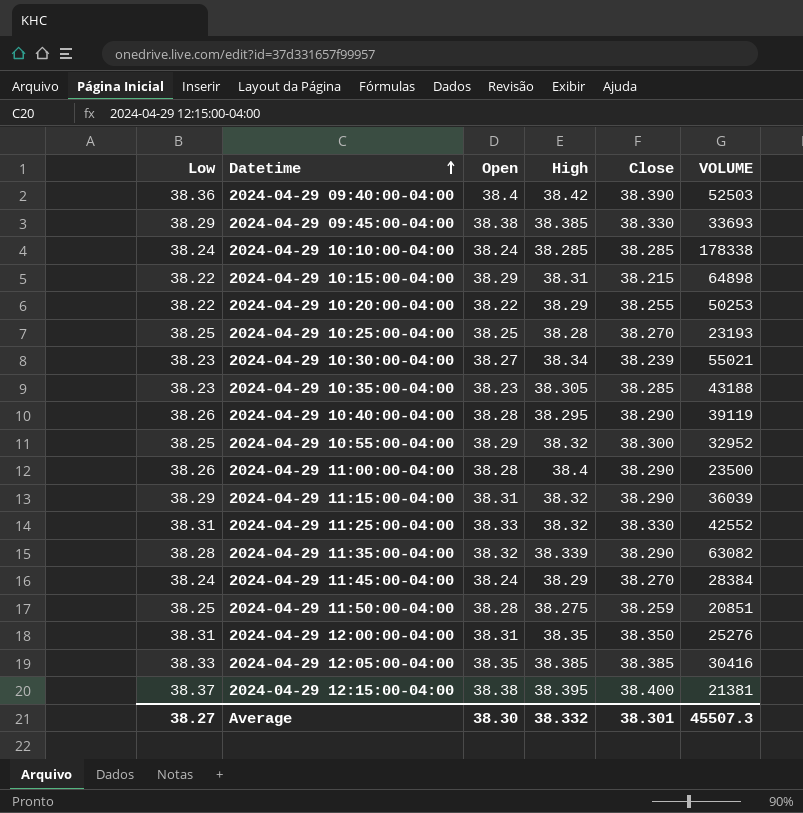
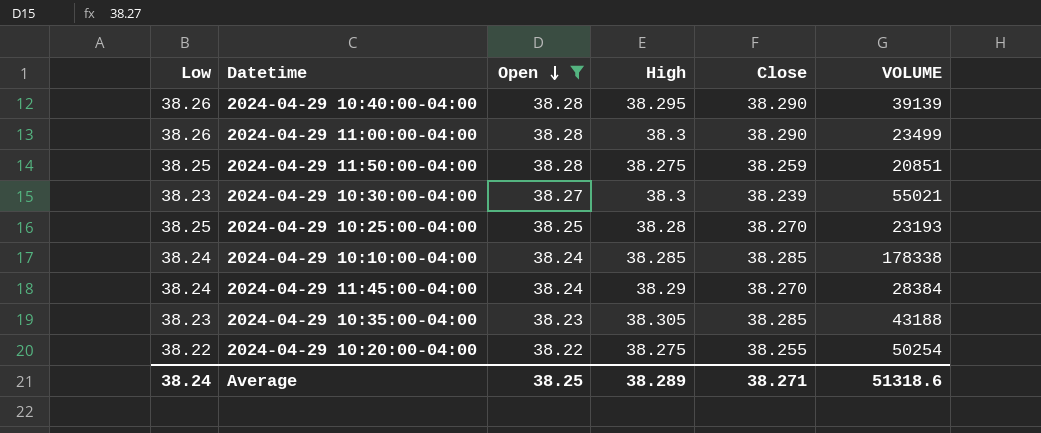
filter: none -> Open <= 38.28
row order: Datetime ascending -> Open descending
2024-04-29 10:40:00-04:00 | VOLUME: 39119 -> 39139
2024-04-29 11:00:00-04:00 | High: 38.4 -> 38.3
2024-04-29 11:00:00-04:00 | VOLUME: 23500 -> 23499
2024-04-29 10:30:00-04:00 | High: 38.34 -> 38.3
2024-04-29 10:20:00-04:00 | High: 38.29 -> 38.275
2024-04-29 10:20:00-04:00 | VOLUME: 50253 -> 50254
Average | Low: 38.27 -> 38.24
Average | Open: 38.30 -> 38.25
Average | High: 38.332 -> 38.289
Average | Close: 38.301 -> 38.271
Average | VOLUME: 45507.3 -> 51318.6

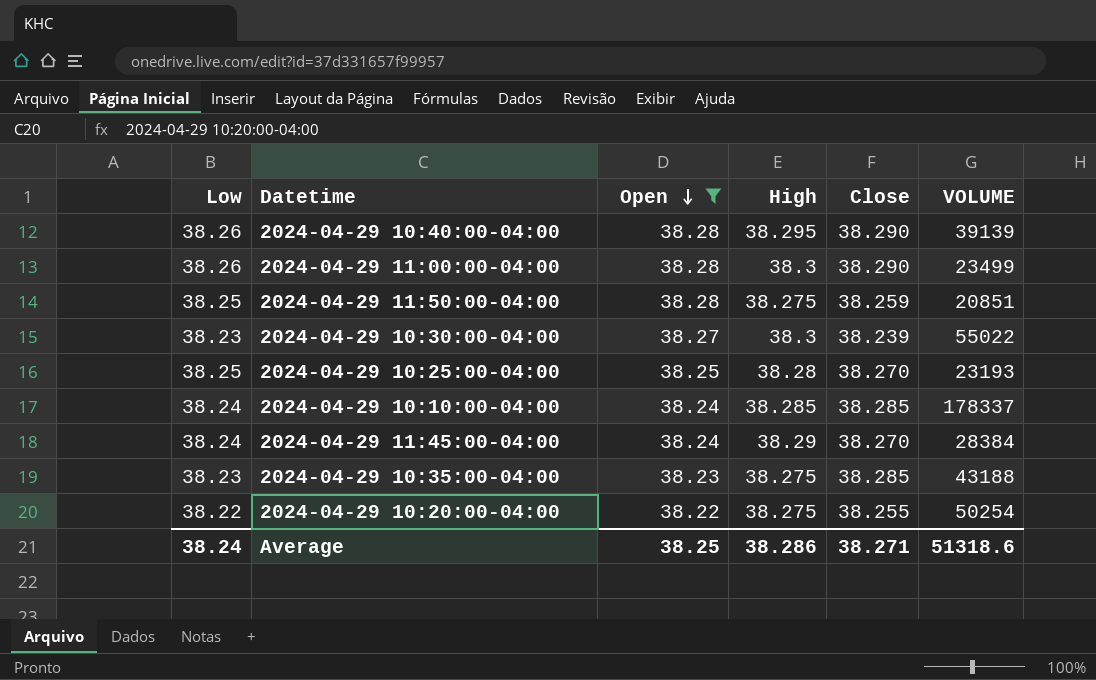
2024-04-29 10:30:00-04:00 | VOLUME: 55021 -> 55022
2024-04-29 10:10:00-04:00 | VOLUME: 178338 -> 178337
2024-04-29 10:35:00-04:00 | High: 38.305 -> 38.275
Average | High: 38.289 -> 38.286

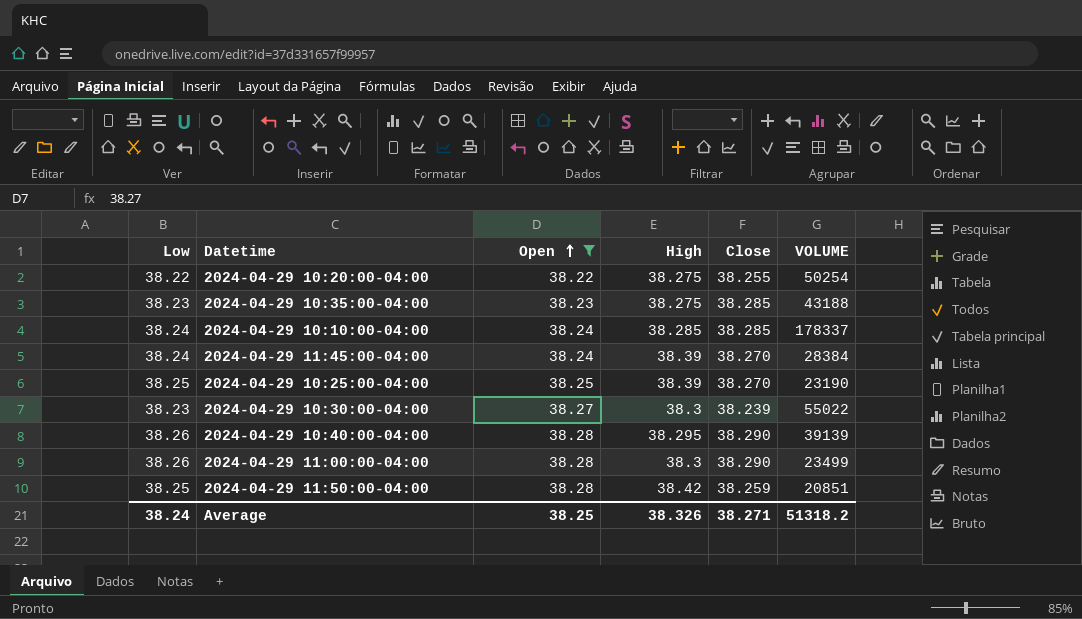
row order: Open descending -> Open ascending
2024-04-29 11:45:00-04:00 | High: 38.29 -> 38.39
2024-04-29 10:25:00-04:00 | High: 38.28 -> 38.39
2024-04-29 10:25:00-04:00 | VOLUME: 23193 -> 23190
2024-04-29 11:50:00-04:00 | High: 38.275 -> 38.42
Average | High: 38.286 -> 38.326
Average | VOLUME: 51318.6 -> 51318.2

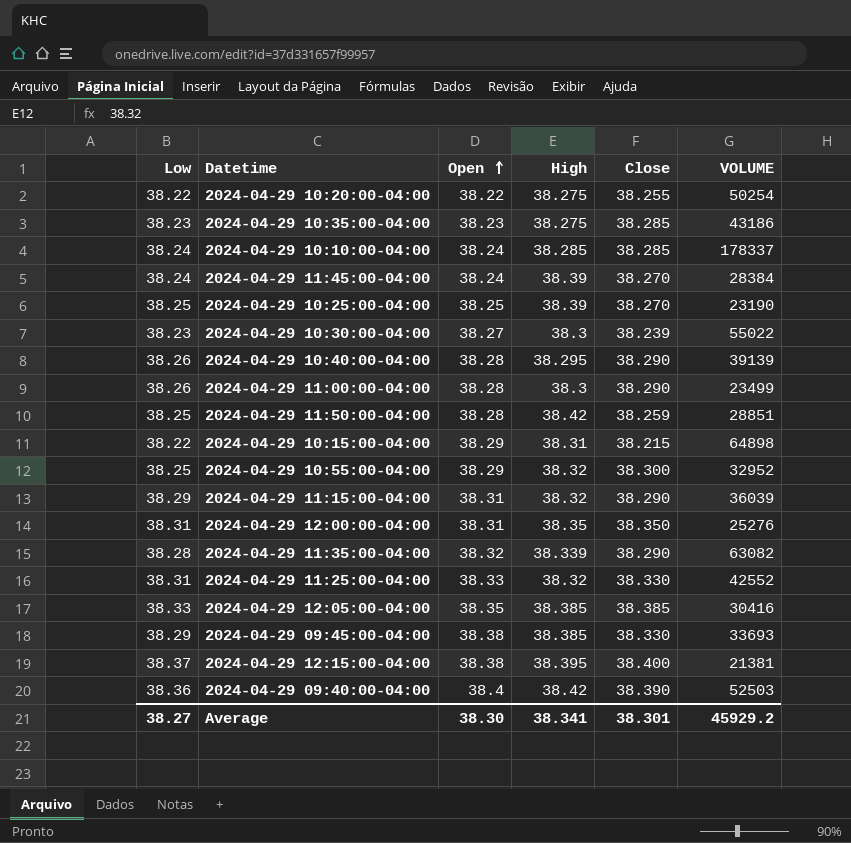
filter: Open <= 38.28 -> none
2024-04-29 10:35:00-04:00 | VOLUME: 43188 -> 43186
2024-04-29 11:50:00-04:00 | VOLUME: 20851 -> 28851
Average | Low: 38.24 -> 38.27
Average | Open: 38.25 -> 38.30
Average | High: 38.326 -> 38.341
Average | Close: 38.271 -> 38.301
Average | VOLUME: 51318.2 -> 45929.2

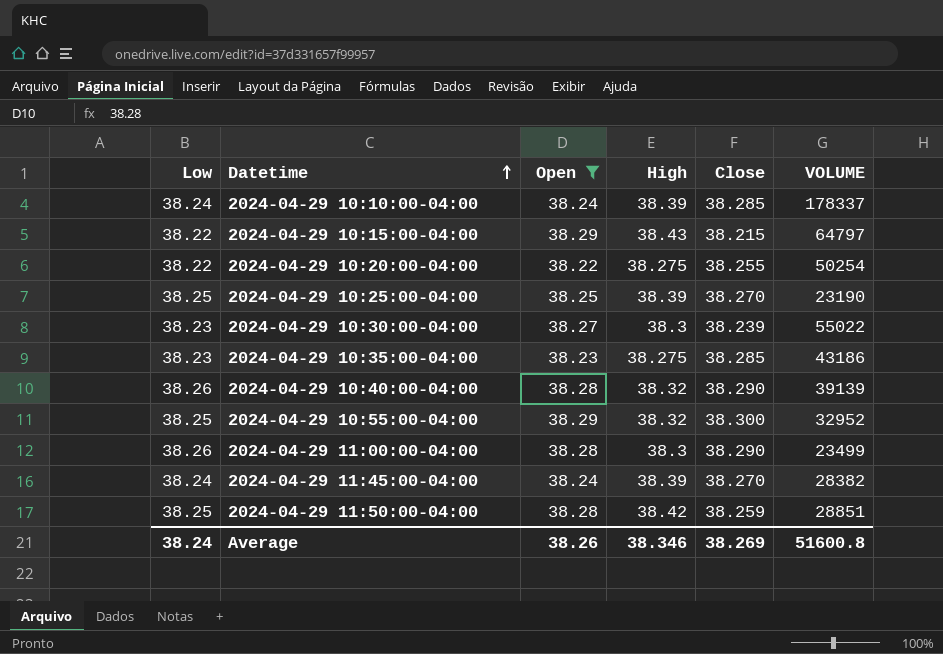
filter: none -> Open <= 38.29
row order: Open ascending -> Datetime ascending
2024-04-29 10:10:00-04:00 | High: 38.285 -> 38.39
2024-04-29 10:15:00-04:00 | High: 38.31 -> 38.43
2024-04-29 10:15:00-04:00 | VOLUME: 64898 -> 64797
2024-04-29 10:40:00-04:00 | High: 38.295 -> 38.32
2024-04-29 11:45:00-04:00 | VOLUME: 28384 -> 28382
Average | Low: 38.27 -> 38.24
Average | Open: 38.30 -> 38.26
Average | High: 38.341 -> 38.346
Average | Close: 38.301 -> 38.269
Average | VOLUME: 45929.2 -> 51600.8

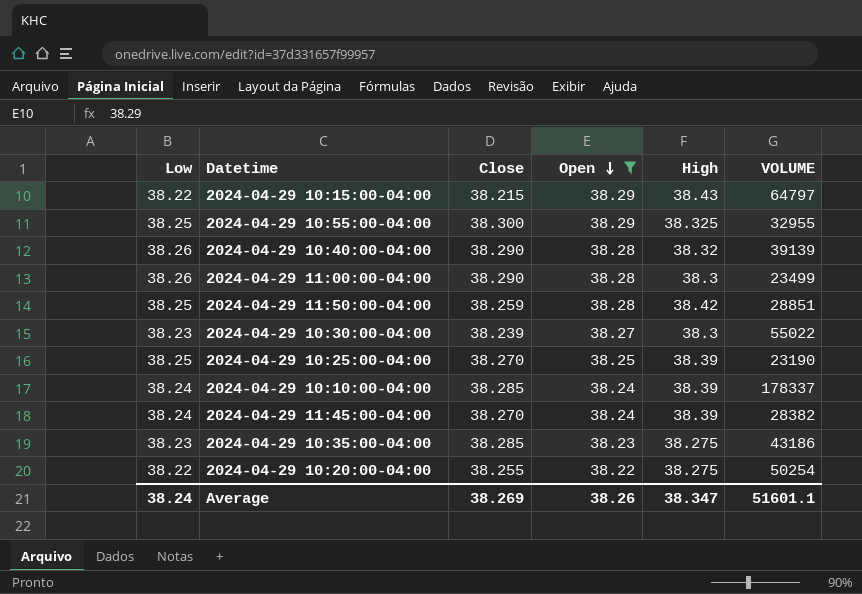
row order: Datetime ascending -> Open descending
column Close | position: 5 -> 3
2024-04-29 10:55:00-04:00 | High: 38.32 -> 38.325
2024-04-29 10:55:00-04:00 | VOLUME: 32952 -> 32955
Average | High: 38.346 -> 38.347
Average | VOLUME: 51600.8 -> 51601.1

